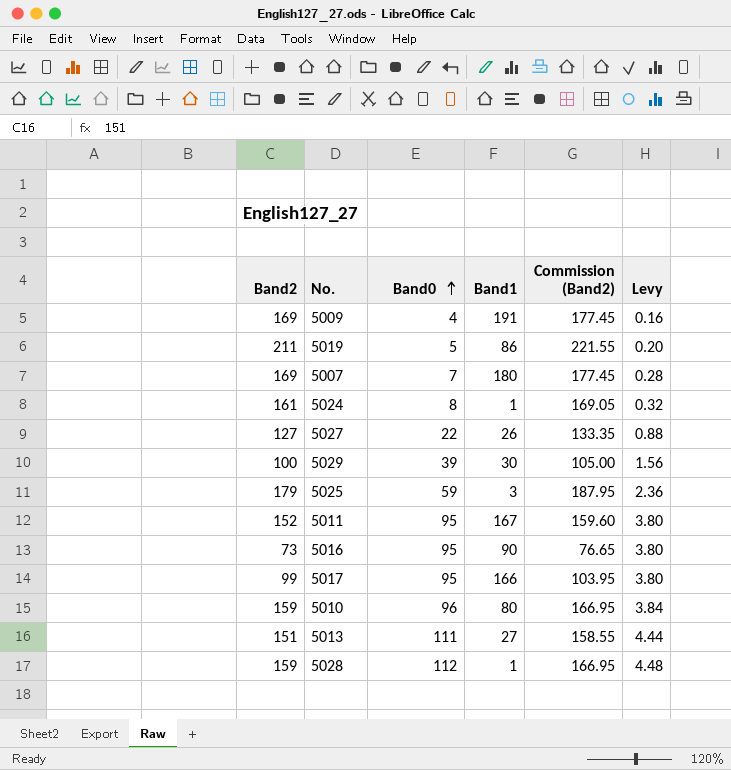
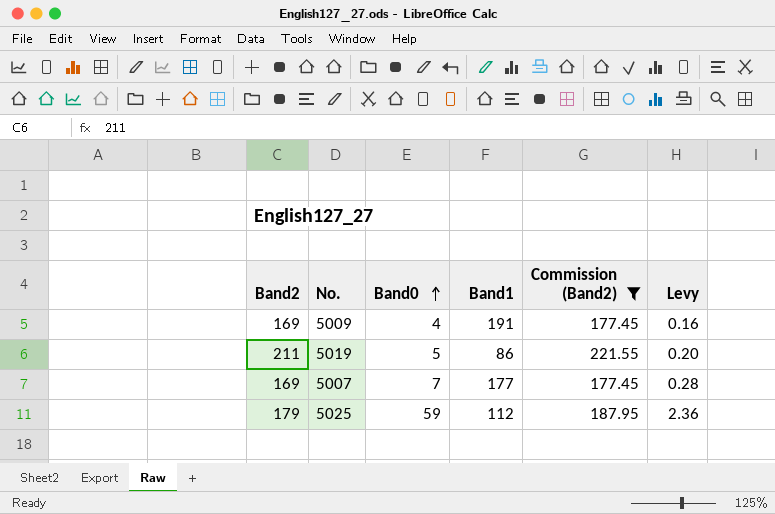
filter: none -> Commission (Band2) >= 177.45
5007 | Band1: 180 -> 177
5025 | Band1: 3 -> 112

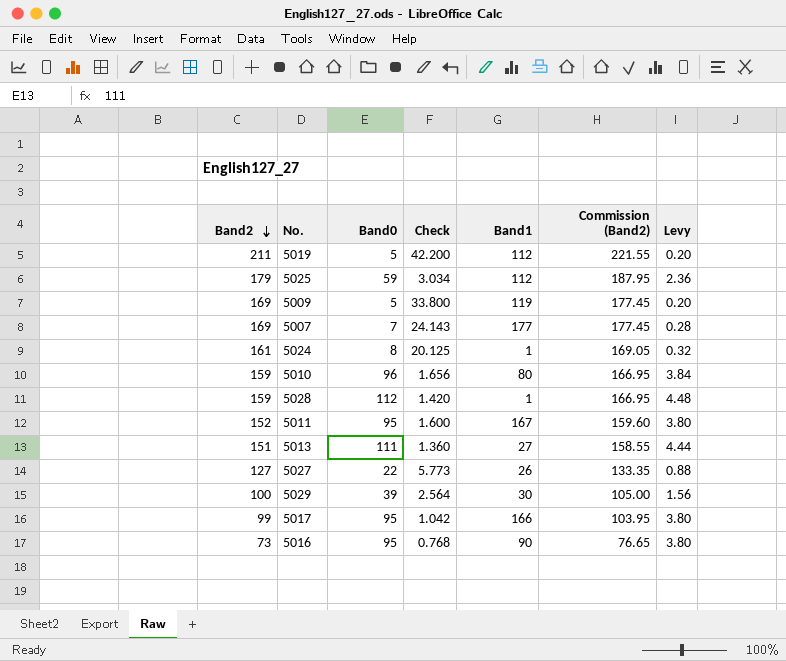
filter: Commission (Band2) >= 177.45 -> none
row order: Band0 ascending -> Band2 descending
column Check | formula: none -> [Band2] / [Band0]
5019 | Band1: 86 -> 112
5009 | Band0: 4 -> 5
5009 | Band1: 191 -> 119
5009 | Levy: 0.16 -> 0.20

